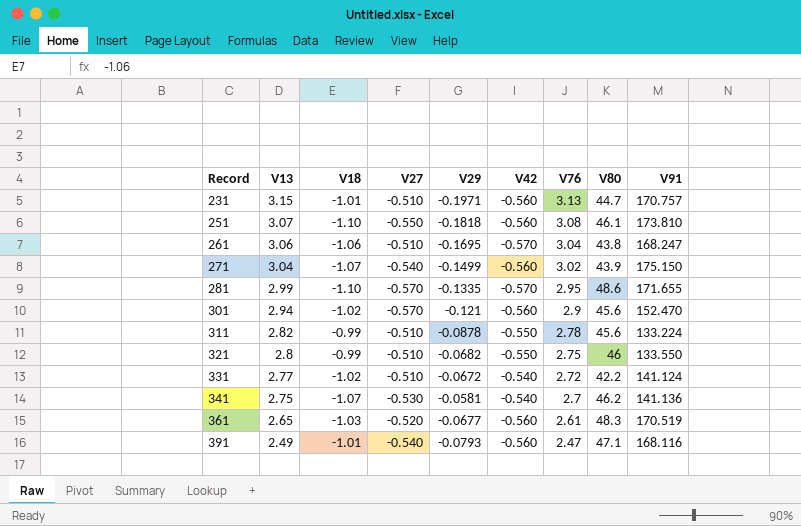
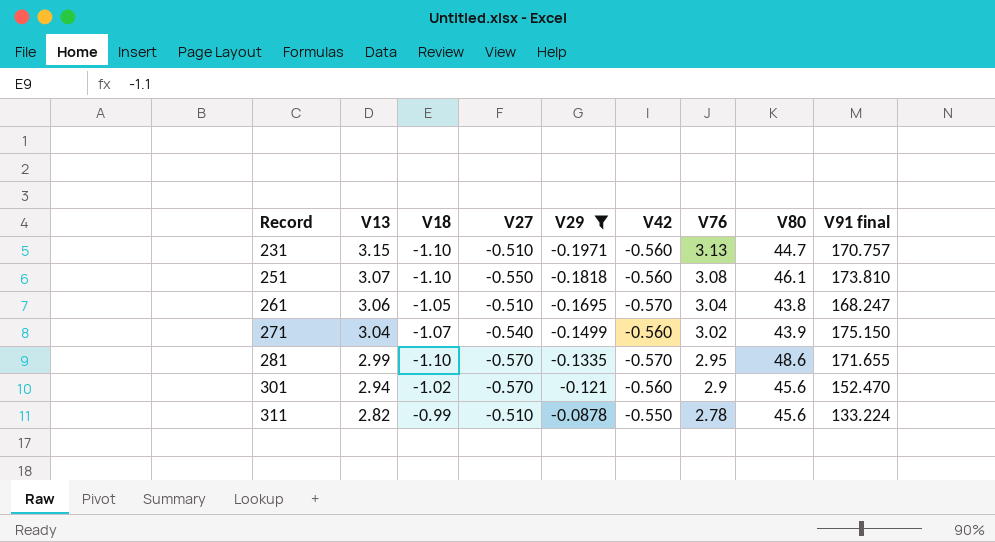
filter: none -> V29 <= -0.0878
column name: V91 -> V91 final
231 | V18: -1.01 -> -1.10
261 | V18: -1.06 -> -1.05

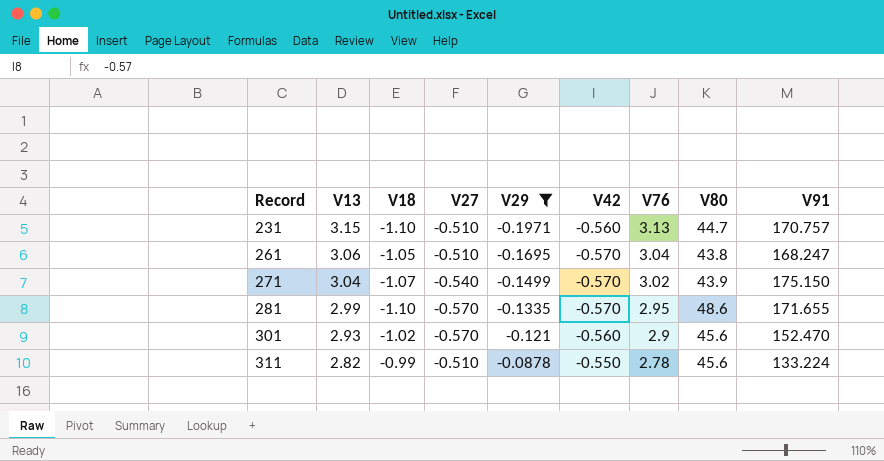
column name: V91 final -> V91
row 251: 3.07 | -1.10 | -0.550 | -0.1818 | -0.560 | 3.08 | 46.1 | 173.810 -> none
271 | V42: -0.560 -> -0.570
301 | V13: 2.94 -> 2.93

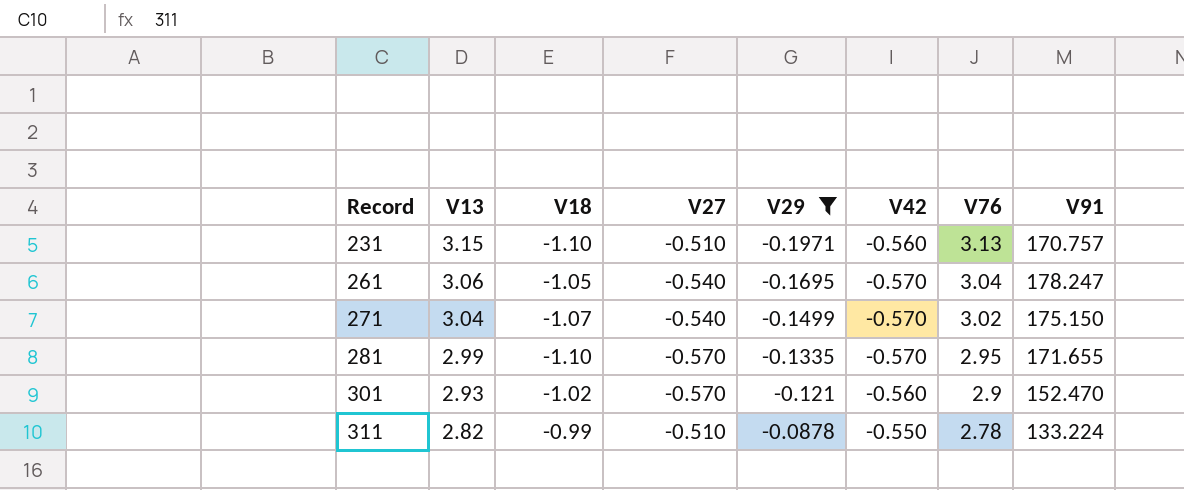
column V80 | position: 8 -> none
261 | V27: -0.510 -> -0.540
261 | V91: 168.247 -> 178.247

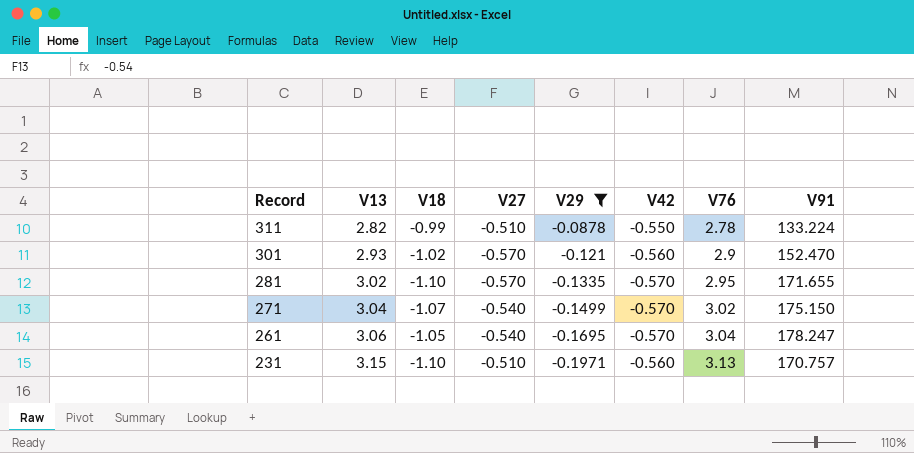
row order: Record ascending -> Record descending
281 | V13: 2.99 -> 3.02

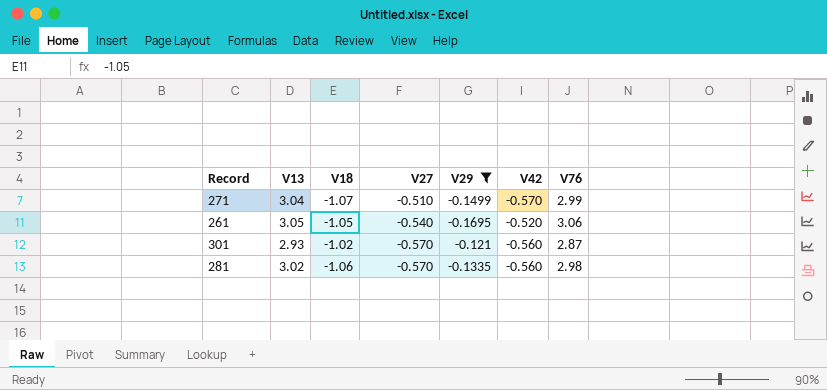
row order: Record descending -> V27 descending
column V91 | position: 8 -> none
row 311: 2.82 | -0.99 | -0.510 | -0.0878 | -0.550 | 2.78 | 133.224 -> none
row 231: 3.15 | -1.10 | -0.510 | -0.1971 | -0.560 | 3.13 | 170.757 -> none
271 | V27: -0.540 -> -0.510
271 | V76: 3.02 -> 2.99
261 | V13: 3.06 -> 3.05
261 | V42: -0.570 -> -0.520
261 | V76: 3.04 -> 3.06
301 | V76: 2.9 -> 2.87
281 | V18: -1.10 -> -1.06
281 | V42: -0.570 -> -0.560
281 | V76: 2.95 -> 2.98

